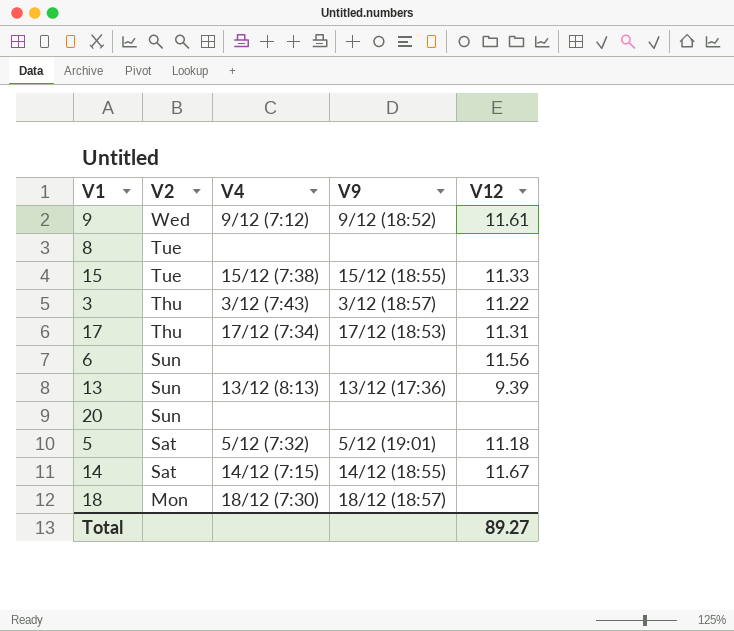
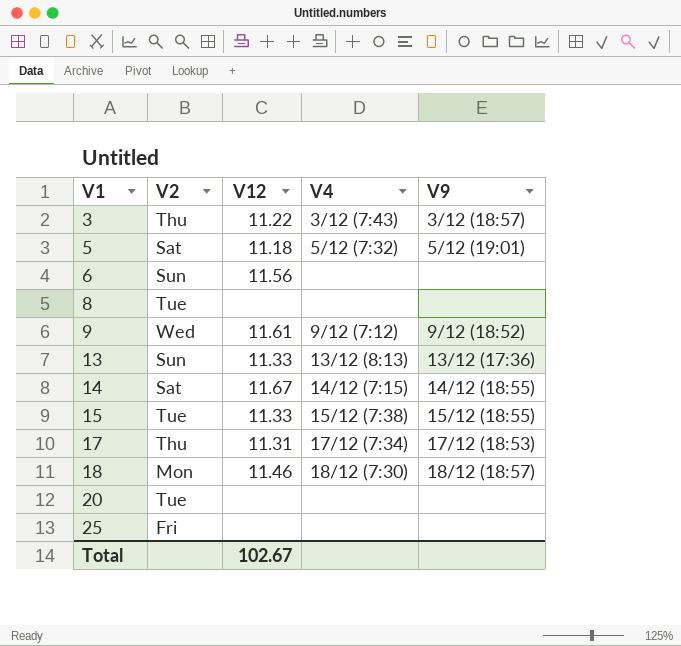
row order: V2 descending -> V1 ascending
column V12 | position: 5 -> 3
13 | V12: 9.39 -> 11.33
18 | V12: none -> 11.46
20 | V2: Sun -> Tue
row 25: none -> Fri | none | none | none
Total | V12: 89.27 -> 102.67

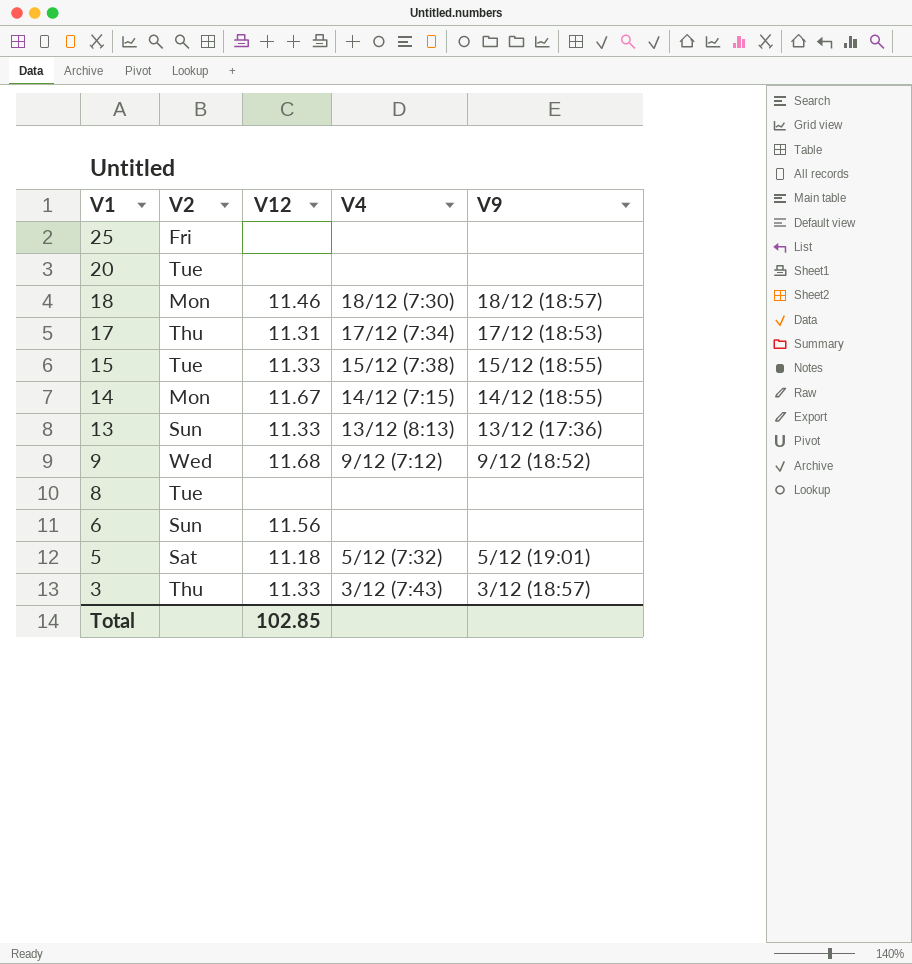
row order: V1 ascending -> V1 descending
14 | V2: Sat -> Mon
9 | V12: 11.61 -> 11.68
3 | V12: 11.22 -> 11.33
Total | V12: 102.67 -> 102.85

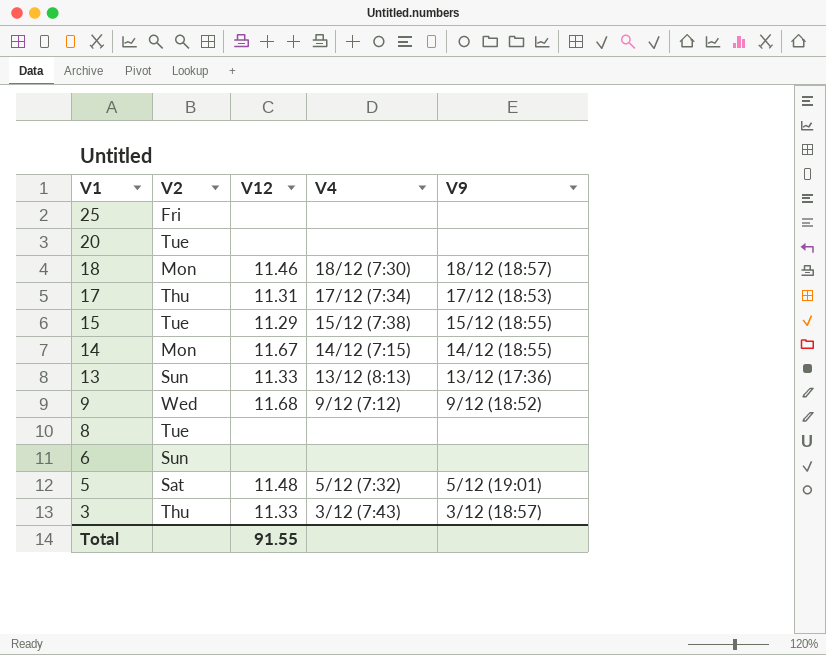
15 | V12: 11.33 -> 11.29
6 | V12: 11.56 -> none
5 | V12: 11.18 -> 11.48
Total | V12: 102.85 -> 91.55

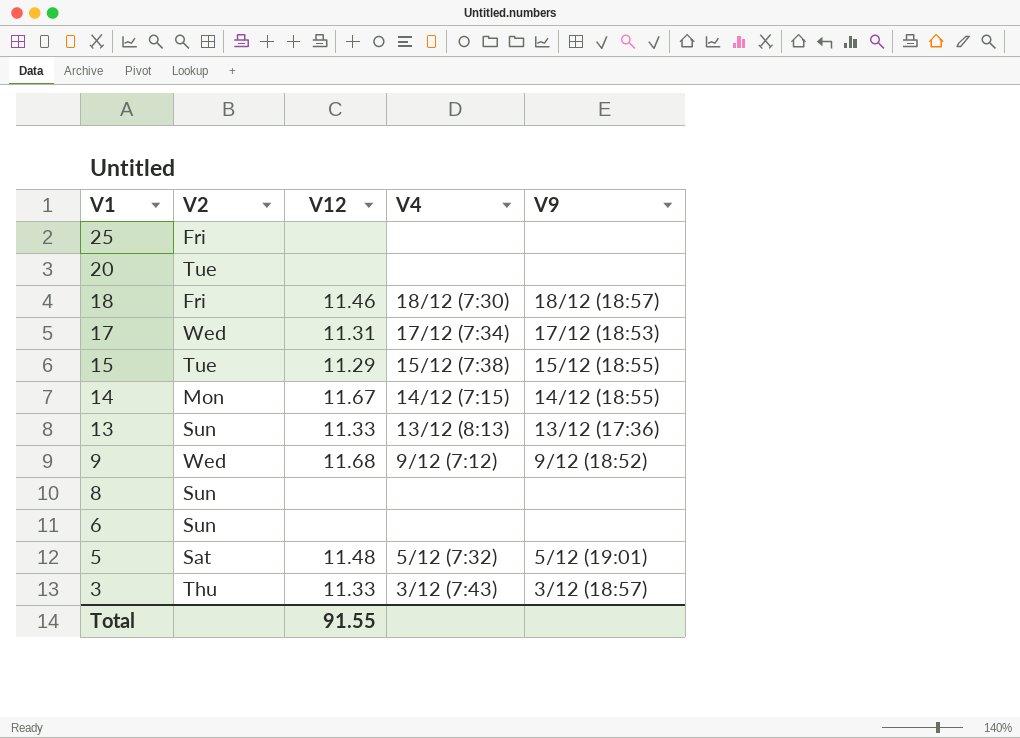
18 | V2: Mon -> Fri
17 | V2: Thu -> Wed
8 | V2: Tue -> Sun

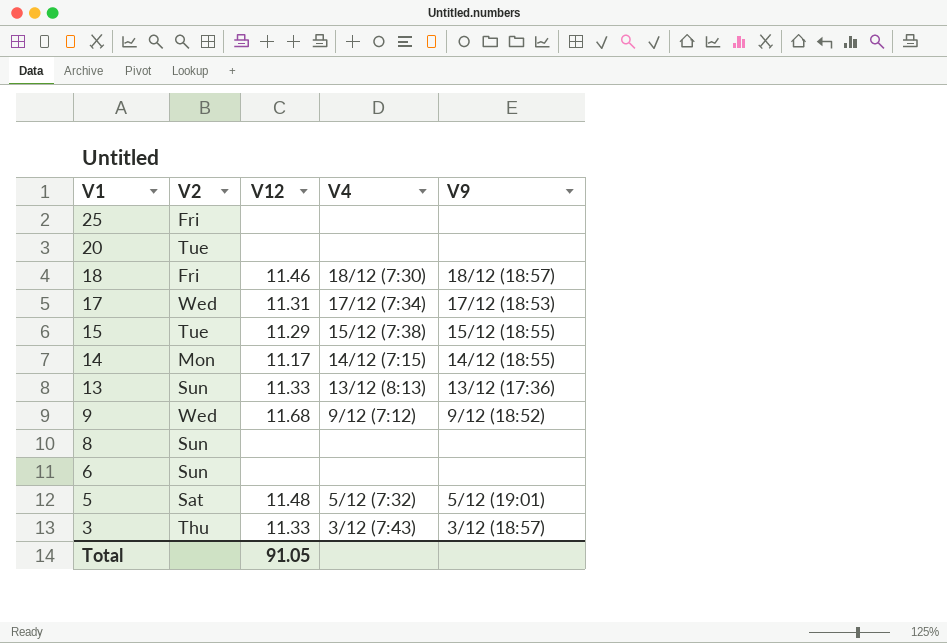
14 | V12: 11.67 -> 11.17
Total | V12: 91.55 -> 91.05

